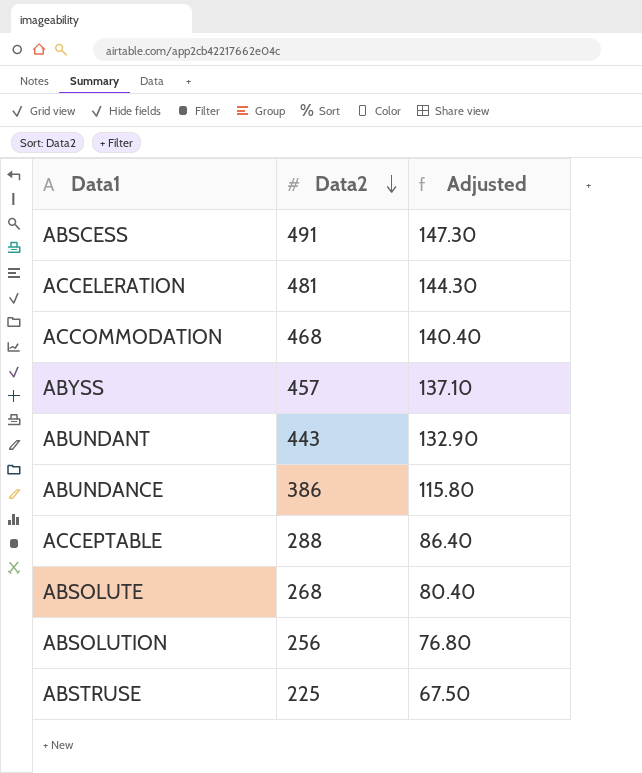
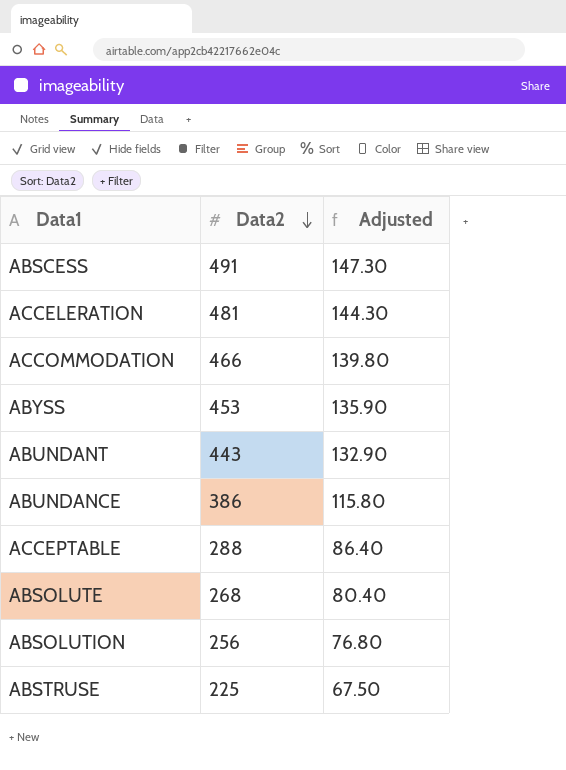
ACCOMMODATION | Data2: 468 -> 466
ACCOMMODATION | Adjusted: 140.40 -> 139.80
ABYSS | Data2: 457 -> 453
ABYSS | Adjusted: 137.10 -> 135.90

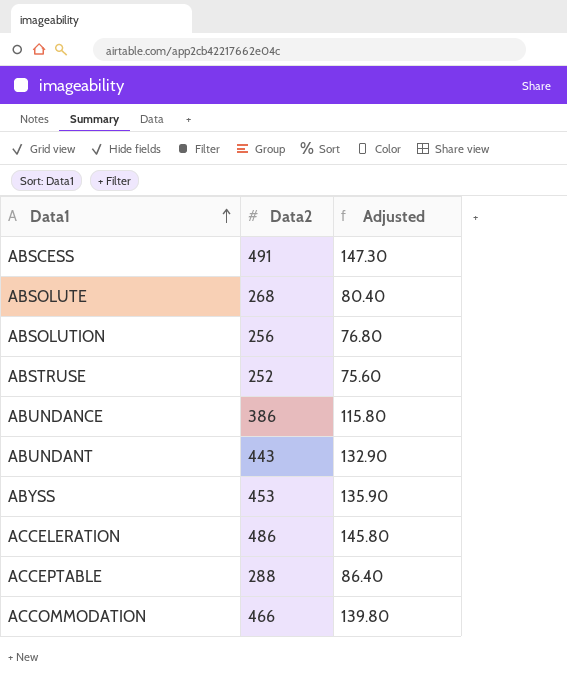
row order: Data2 descending -> Data1 ascending
ABSTRUSE | Data2: 225 -> 252
ABSTRUSE | Adjusted: 67.50 -> 75.60
ACCELERATION | Data2: 481 -> 486
ACCELERATION | Adjusted: 144.30 -> 145.80

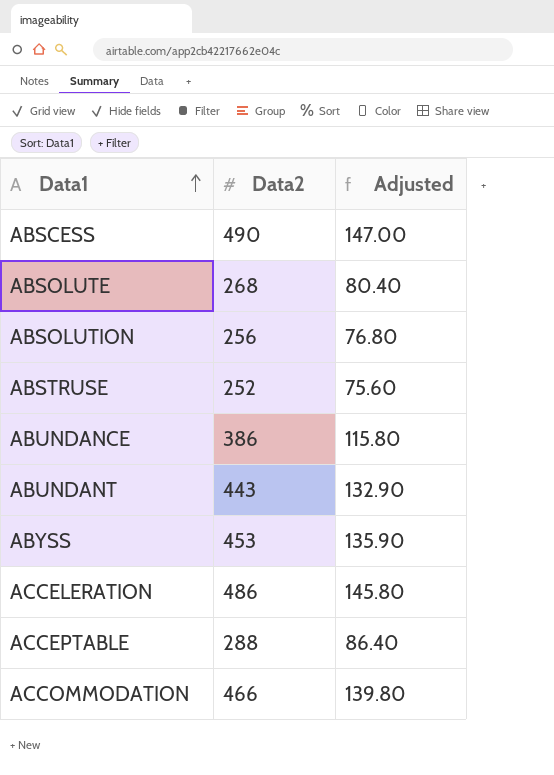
ABSCESS | Data2: 491 -> 490
ABSCESS | Adjusted: 147.30 -> 147.00

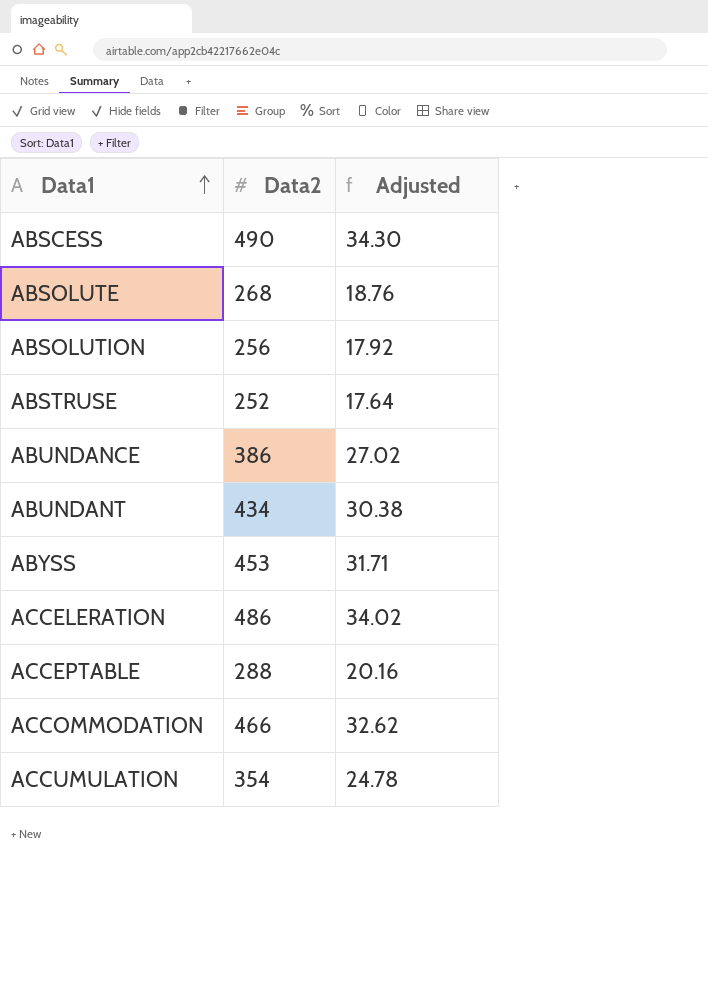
column Adjusted | formula: [Data2] * 0.3 -> [Data2] * 0.07
ABUNDANT | Data2: 443 -> 434
row ACCUMULATION: none -> 354 | 24.78

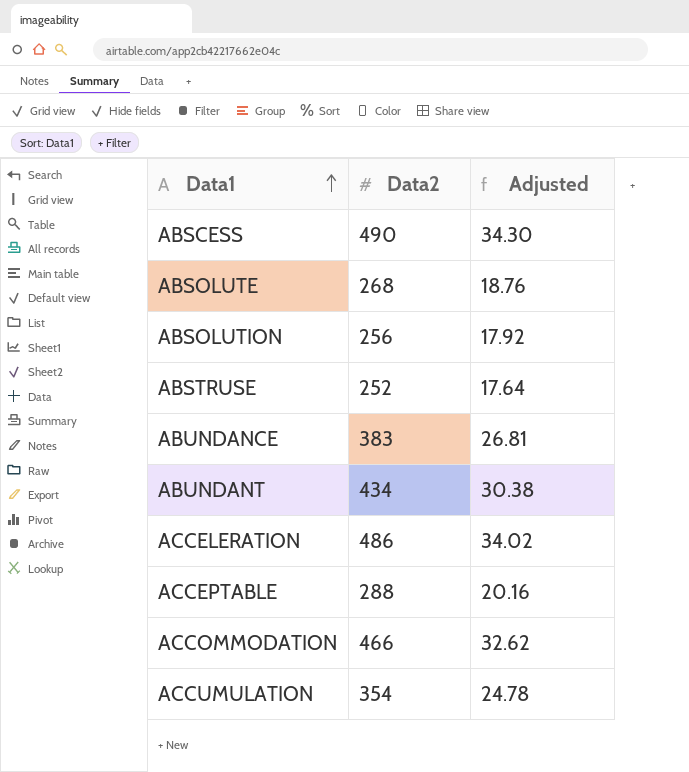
row ABYSS: 453 | 31.71 -> none
ABUNDANCE | Data2: 386 -> 383
ABUNDANCE | Adjusted: 27.02 -> 26.81

